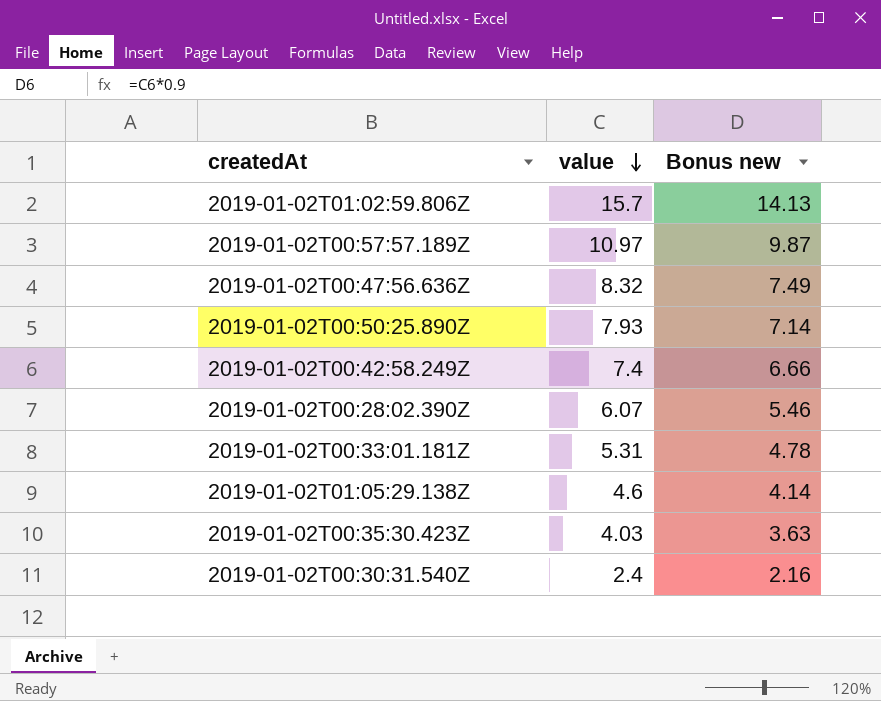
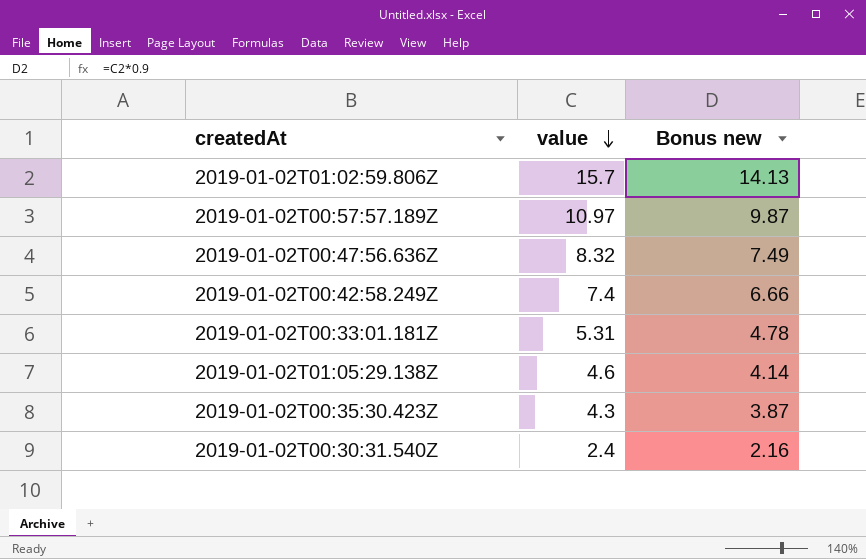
row 2019-01-02T00:50:25.890Z: 7.93 | 7.14 -> none
row 2019-01-02T00:28:02.390Z: 6.07 | 5.46 -> none
2019-01-02T00:35:30.423Z | value: 4.03 -> 4.3
2019-01-02T00:35:30.423Z | Bonus new: 3.63 -> 3.87

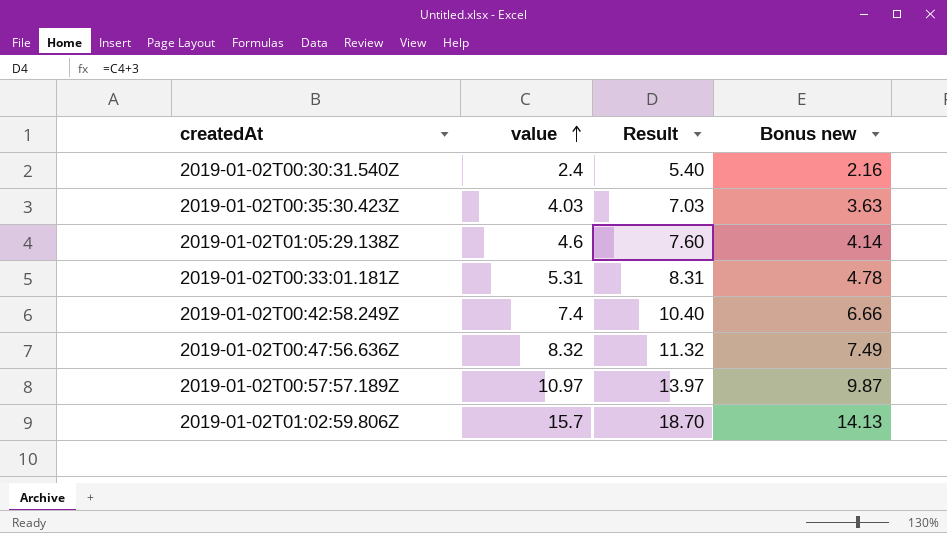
row order: value descending -> value ascending
column Result | formula: none -> [value] + 3
2019-01-02T00:35:30.423Z | value: 4.3 -> 4.03
2019-01-02T00:35:30.423Z | Bonus new: 3.87 -> 3.63

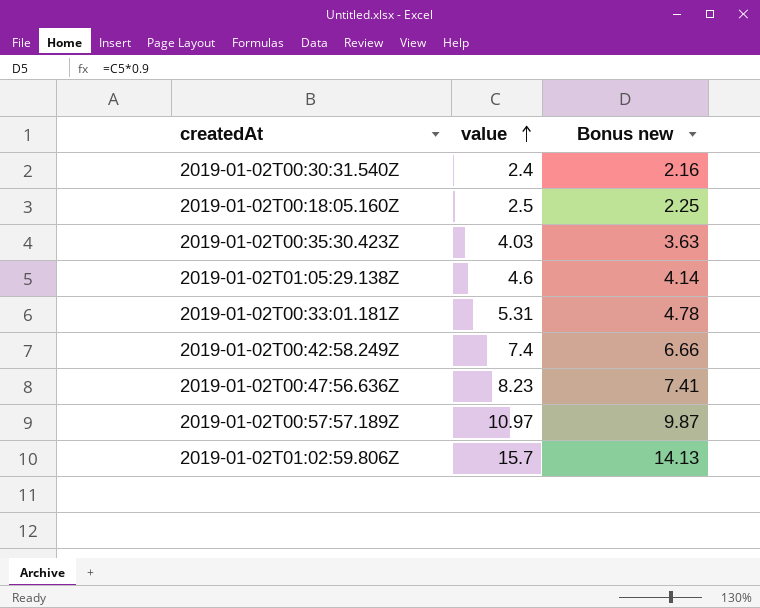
column Result | formula: [value] + 3 -> none
row 2019-01-02T00:18:05.160Z: none -> 2.5 | 2.25
2019-01-02T00:47:56.636Z | value: 8.32 -> 8.23
2019-01-02T00:47:56.636Z | Bonus new: 7.49 -> 7.41

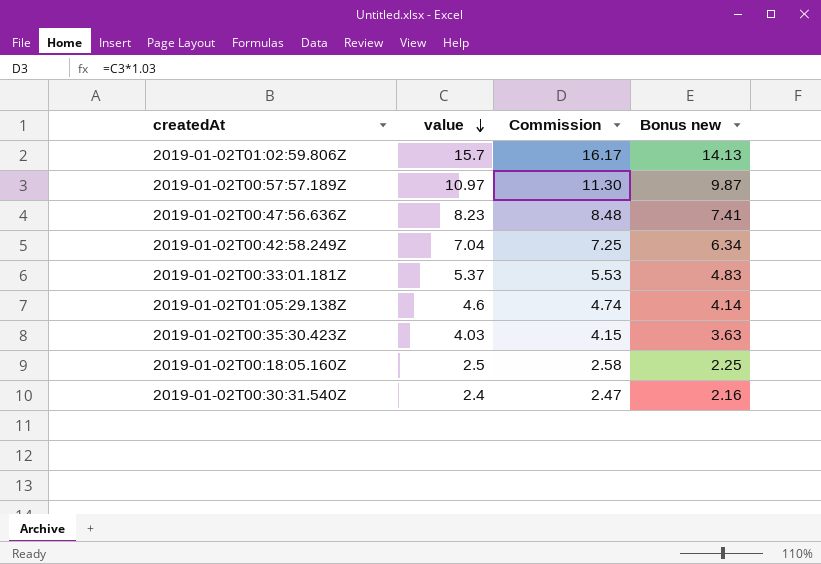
row order: value ascending -> value descending
column Commission | formula: none -> [value] * 1.03
2019-01-02T00:42:58.249Z | value: 7.4 -> 7.04
2019-01-02T00:42:58.249Z | Bonus new: 6.66 -> 6.34
2019-01-02T00:33:01.181Z | value: 5.31 -> 5.37
2019-01-02T00:33:01.181Z | Bonus new: 4.78 -> 4.83

